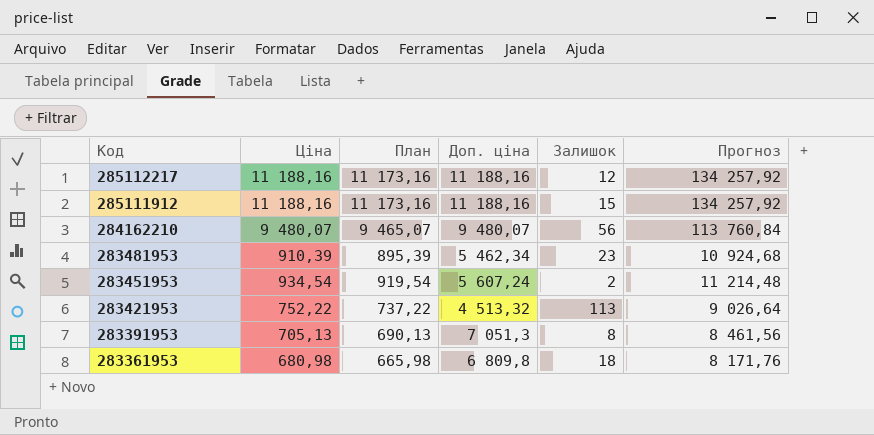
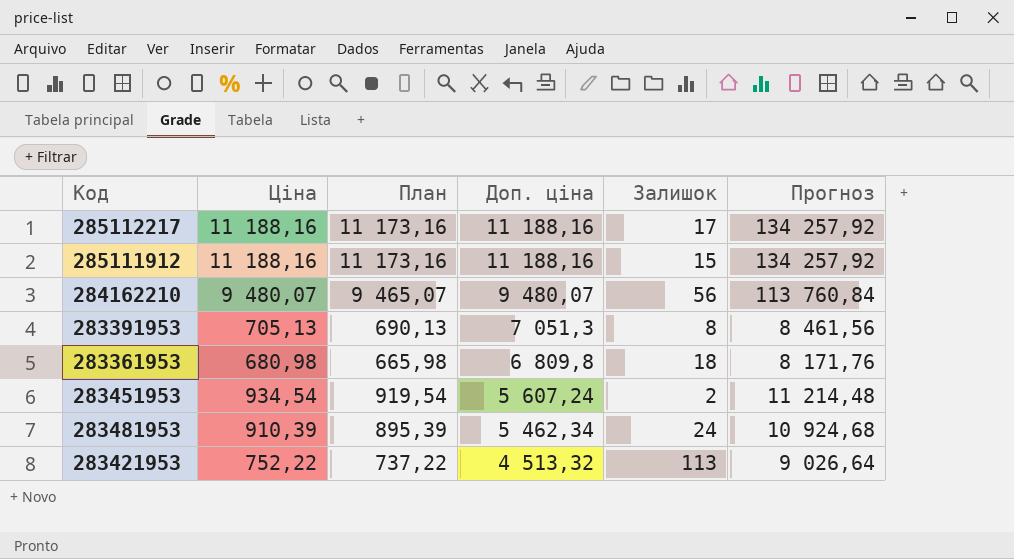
row order: Код descending -> Доп. ціна descending
285112217 | Залишок: 12 -> 17
283481953 | Залишок: 23 -> 24

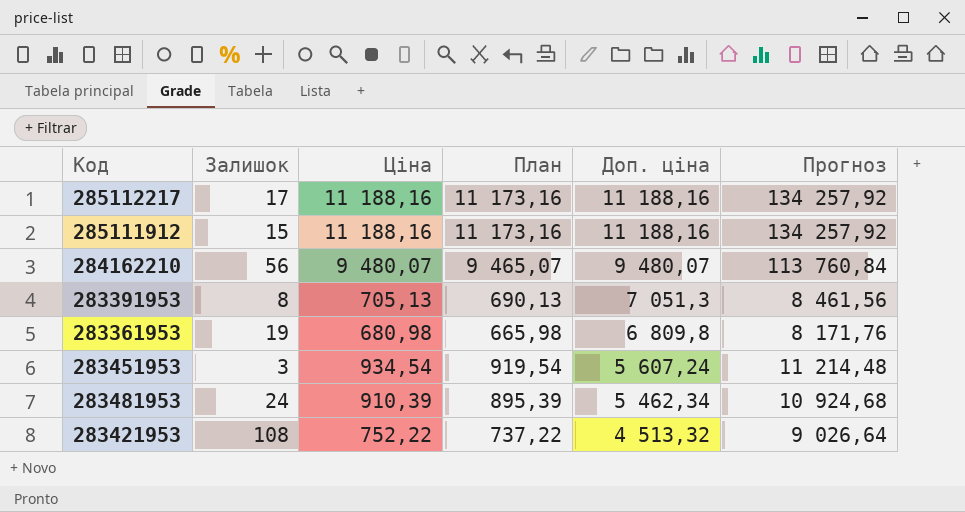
column Залишок | position: 5 -> 2
283361953 | Залишок: 18 -> 19
283451953 | Залишок: 2 -> 3
283421953 | Залишок: 113 -> 108

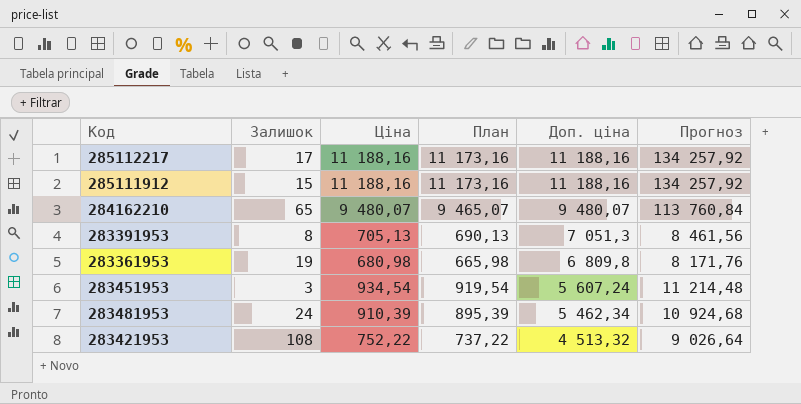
284162210 | Залишок: 56 -> 65

